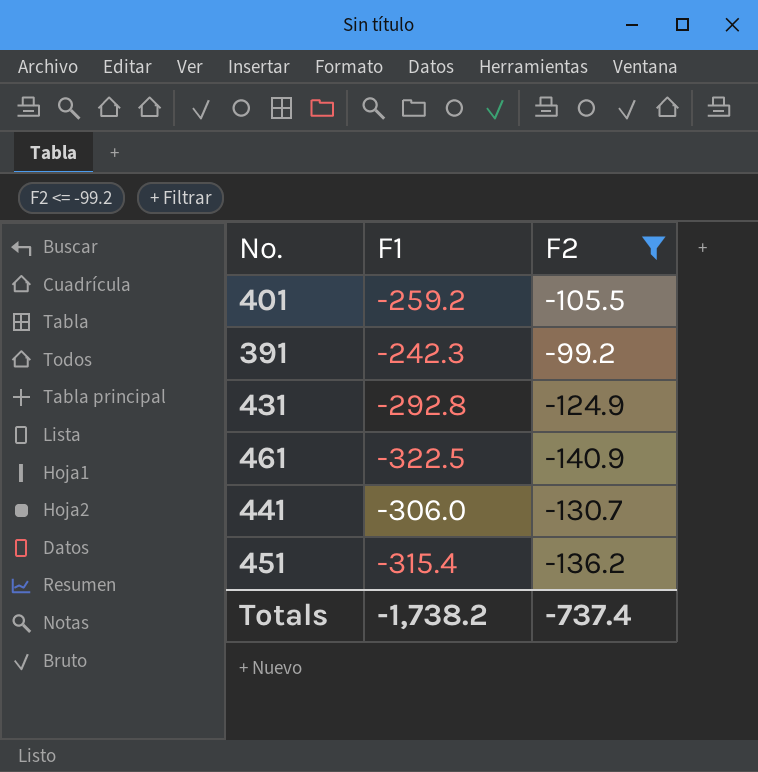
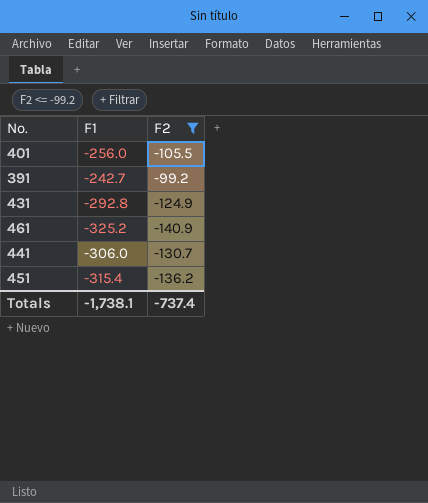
401 | F1: -259.2 -> -256.0
391 | F1: -242.3 -> -242.7
461 | F1: -322.5 -> -325.2
Totals | F1: -1,738.2 -> -1,738.1

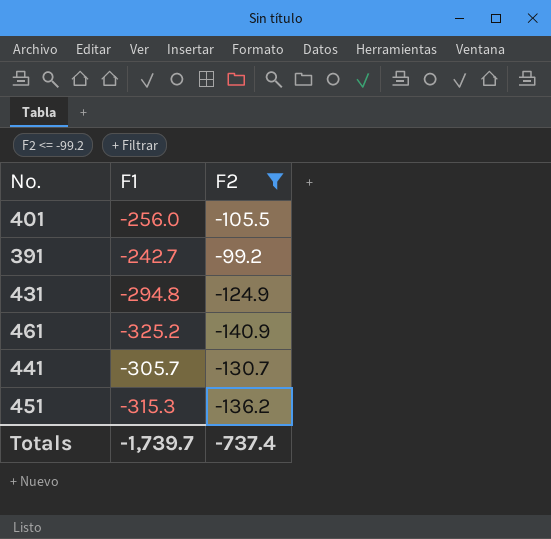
431 | F1: -292.8 -> -294.8
441 | F1: -306.0 -> -305.7
451 | F1: -315.4 -> -315.3
Totals | F1: -1,738.1 -> -1,739.7

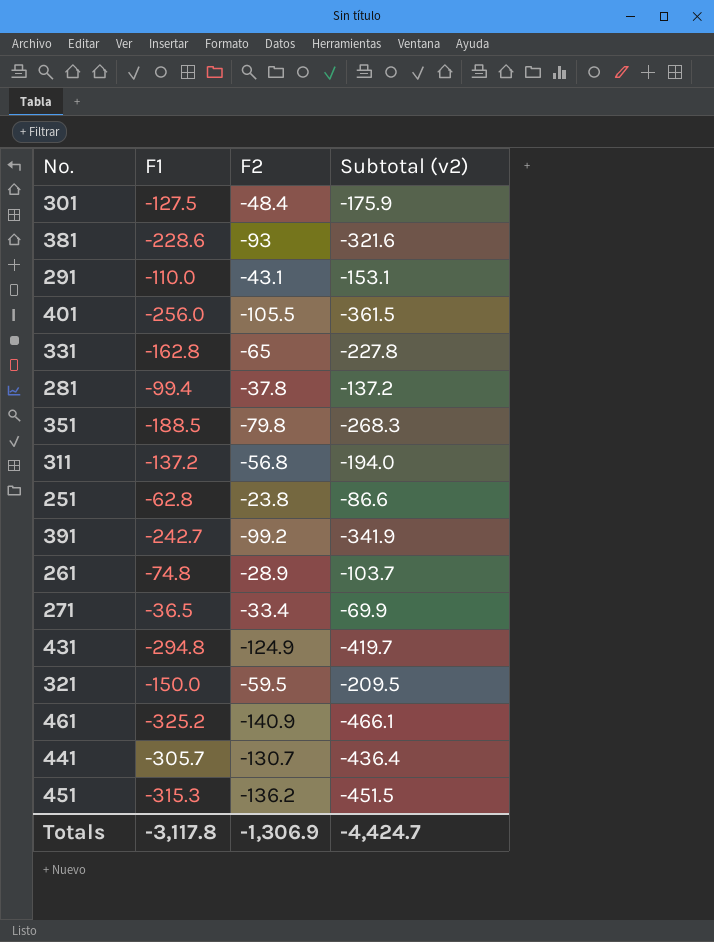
filter: F2 <= -99.2 -> none
column Subtotal (v2) | formula: none -> [F1] + [F2]
Totals | F1: -1,739.7 -> -3,117.8
Totals | F2: -737.4 -> -1,306.9

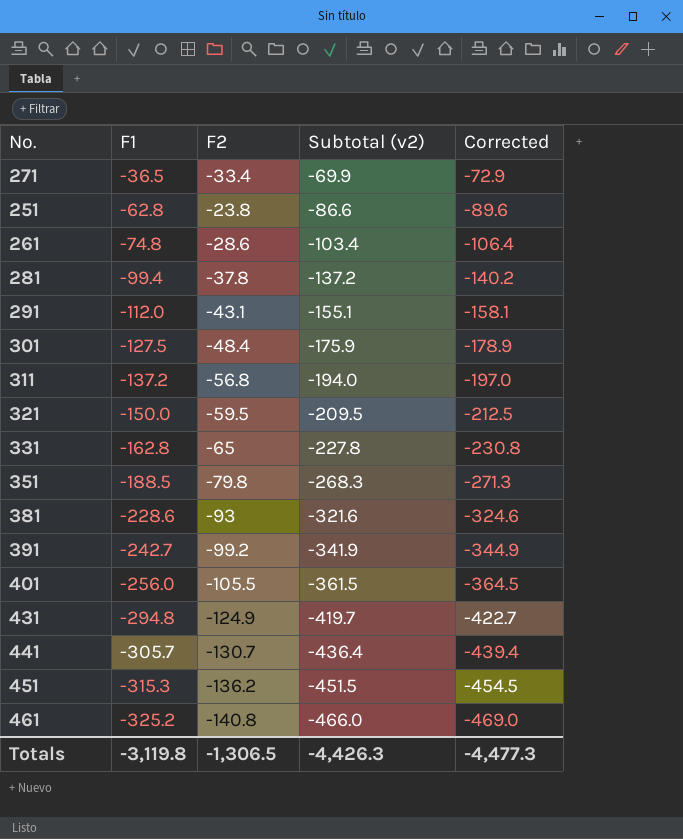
row order: none -> F1 descending
column Corrected | formula: none -> [Subtotal (v2)] - 3
261 | F2: -28.9 -> -28.6
261 | Subtotal (v2): -103.7 -> -103.4
291 | F1: -110.0 -> -112.0
291 | Subtotal (v2): -153.1 -> -155.1
461 | F2: -140.9 -> -140.8
461 | Subtotal (v2): -466.1 -> -466.0
Totals | F1: -3,117.8 -> -3,119.8
Totals | F2: -1,306.9 -> -1,306.5
Totals | Subtotal (v2): -4,424.7 -> -4,426.3

